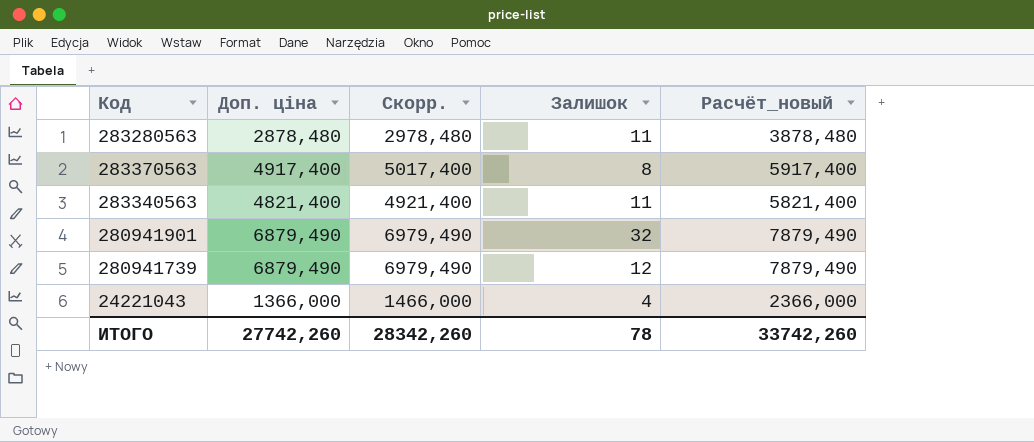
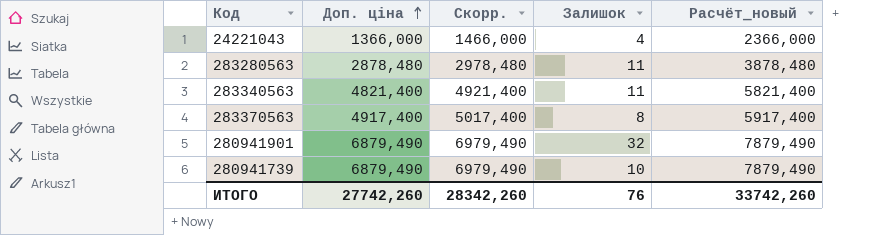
row order: none -> Доп. ціна ascending
280941739 | Залишок: 12 -> 10
ИТОГО | Залишок: 78 -> 76

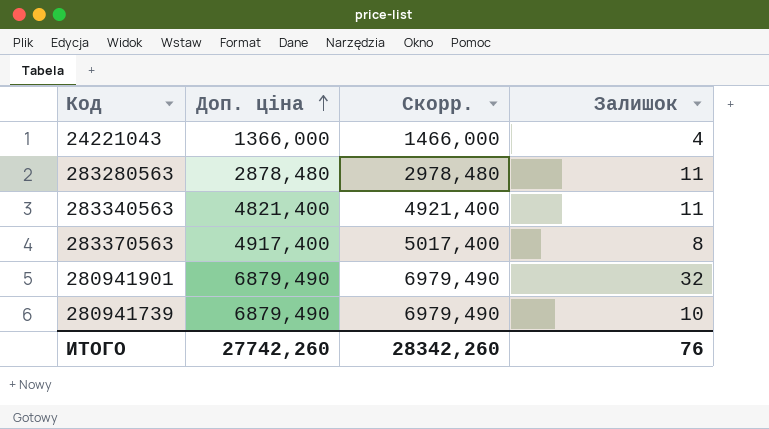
column Расчёт_новый | formula: [Доп. ціна] + 1000 -> none

